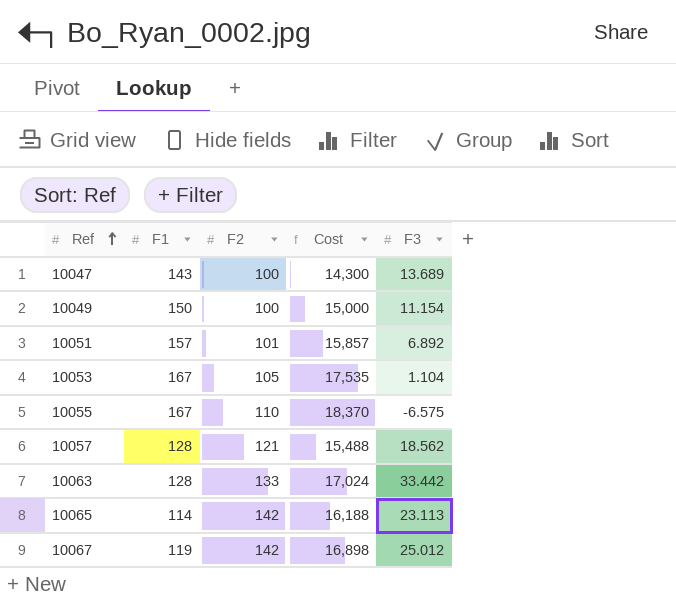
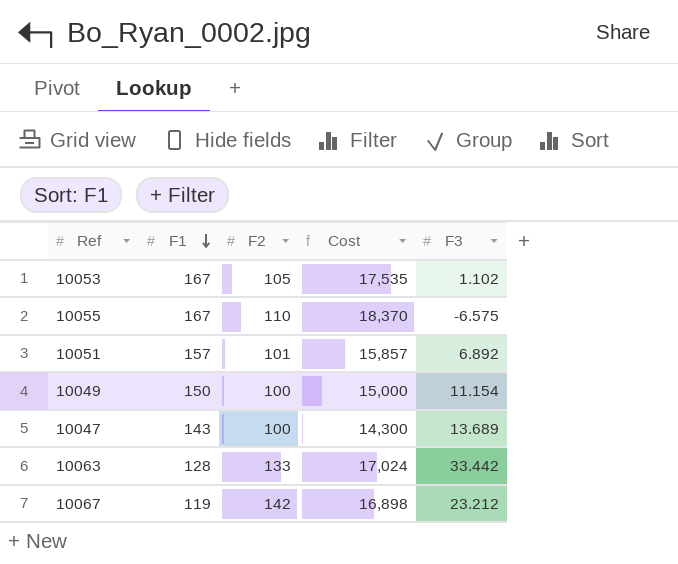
row order: Ref ascending -> F1 descending
row 10057: 128 | 121 | 15,488 | 18.562 -> none
row 10065: 114 | 142 | 16,188 | 23.113 -> none
10053 | F3: 1.104 -> 1.102
10067 | F3: 25.012 -> 23.212

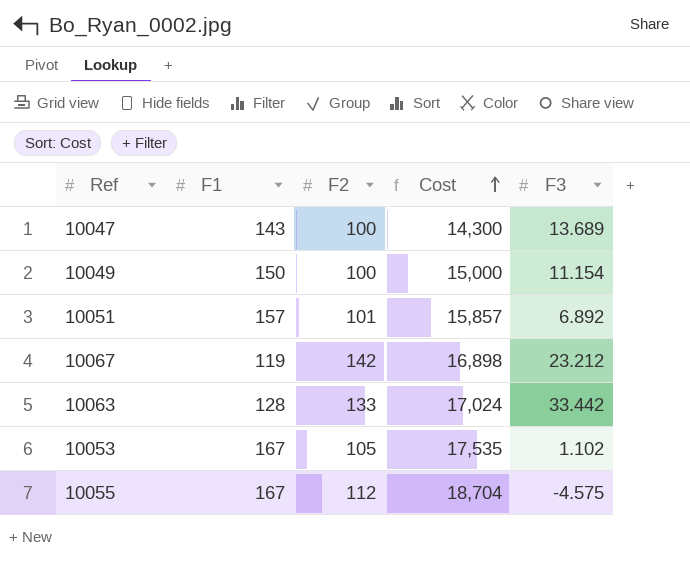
row order: F1 descending -> Cost ascending
10055 | F2: 110 -> 112
10055 | Cost: 18,370 -> 18,704
10055 | F3: -6.575 -> -4.575

